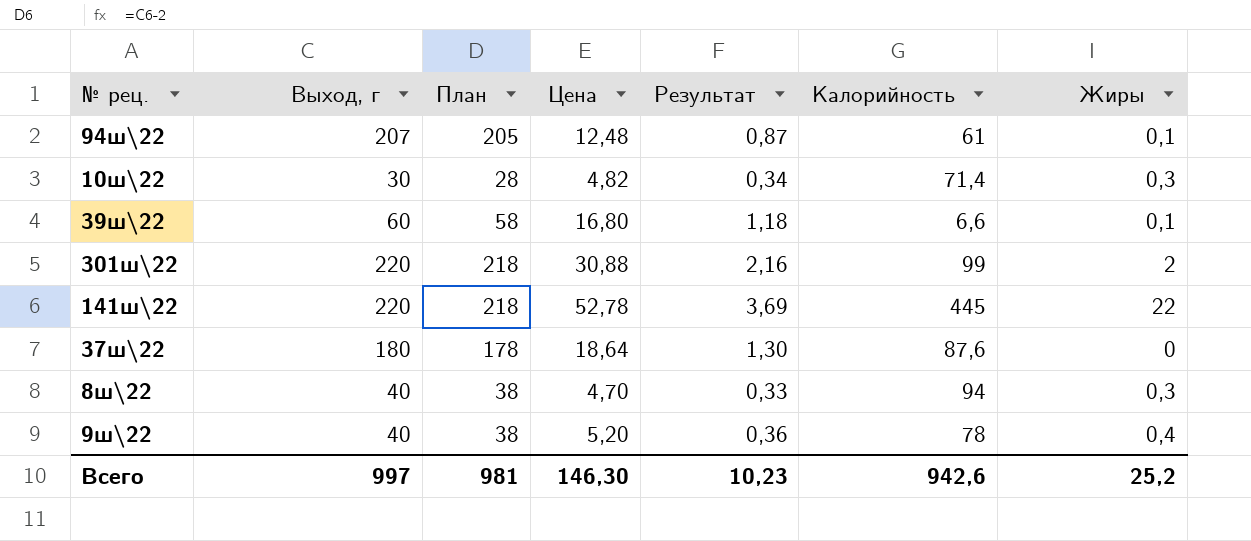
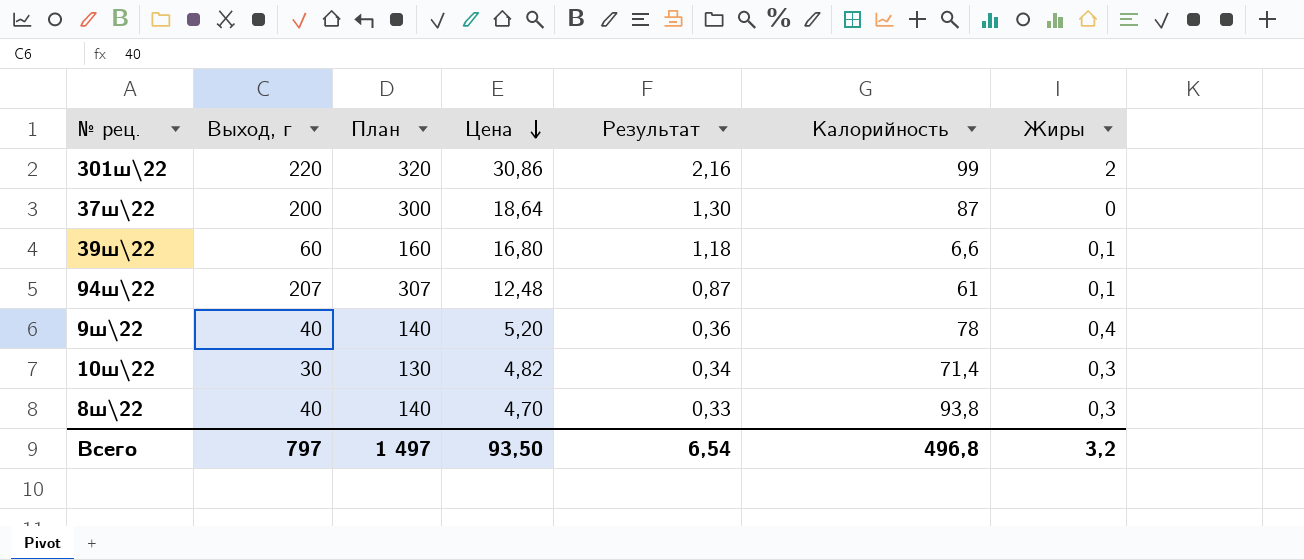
row order: none -> Цена descending
column План | formula: [Выход, г] - 2 -> [Выход, г] + 100
row 141ш\22: 220 | 218 | 52,78 | 3,69 | 445 | 22 -> none
301ш\22 | Цена: 30,88 -> 30,86
37ш\22 | Выход, г: 180 -> 200
37ш\22 | Калорийность: 87,6 -> 87
8ш\22 | Калорийность: 94 -> 93,8
Всего | Выход, г: 997 -> 797
Всего | План: 981 -> 1 497
Всего | Цена: 146,30 -> 93,50
Всего | Результат: 10,23 -> 6,54
Всего | Калорийность: 942,6 -> 496,8
Всего | Жиры: 25,2 -> 3,2

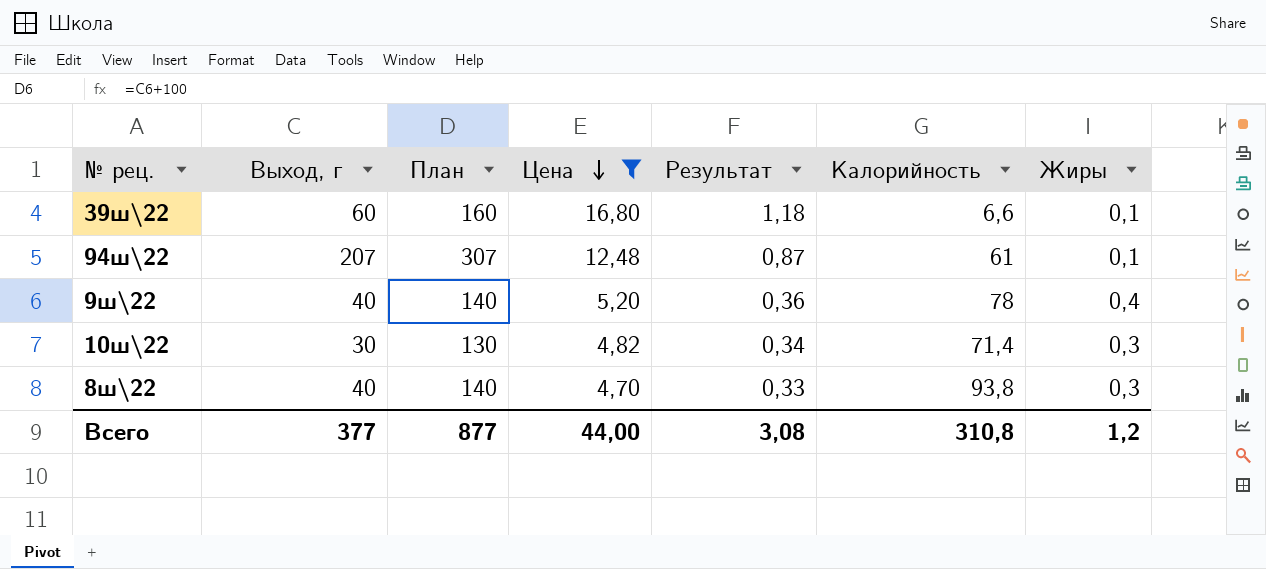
filter: none -> Цена <= 16,80
Всего | Выход, г: 797 -> 377
Всего | План: 1 497 -> 877
Всего | Цена: 93,50 -> 44,00
Всего | Результат: 6,54 -> 3,08
Всего | Калорийность: 496,8 -> 310,8
Всего | Жиры: 3,2 -> 1,2

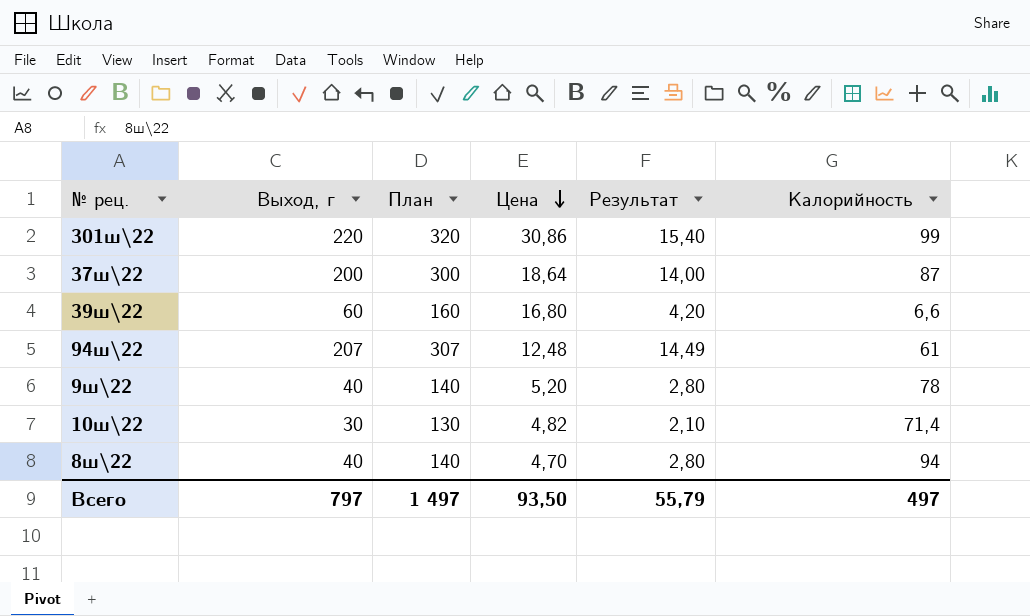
filter: Цена <= 16,80 -> none
column Жиры | position: 7 -> none
column Результат | formula: [Цена] * 0,07 -> [Выход, г] * 0,07
8ш\22 | Калорийность: 93,8 -> 94
Всего | Выход, г: 377 -> 797
Всего | План: 877 -> 1 497
Всего | Цена: 44,00 -> 93,50
Всего | Результат: 3,08 -> 55,79
Всего | Калорийность: 310,8 -> 497

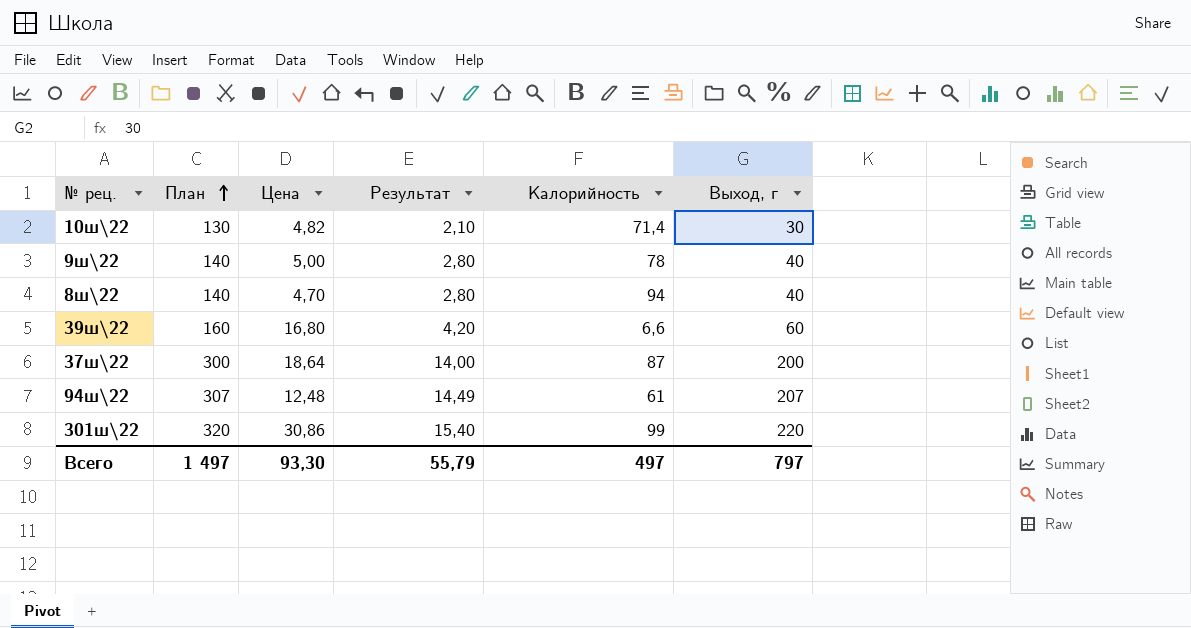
row order: Цена descending -> План ascending
column Выход, г | position: 2 -> 6
9ш\22 | Цена: 5,20 -> 5,00
Всего | Цена: 93,50 -> 93,30

